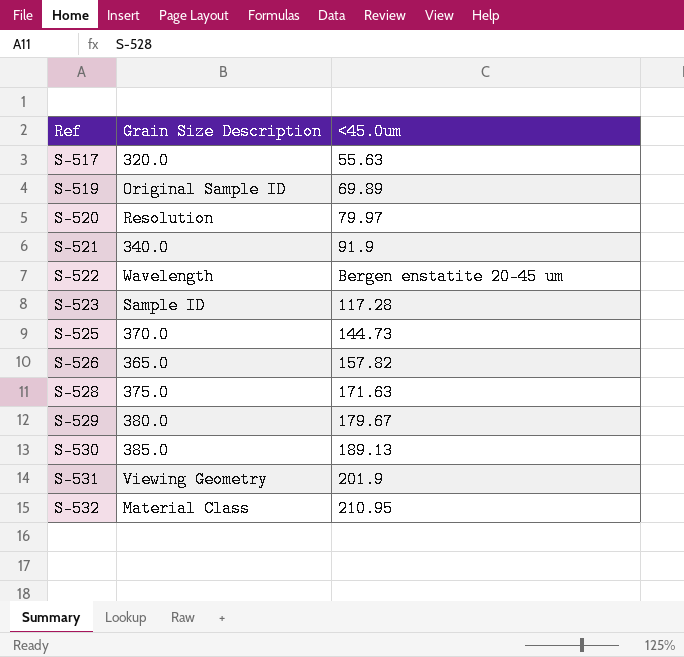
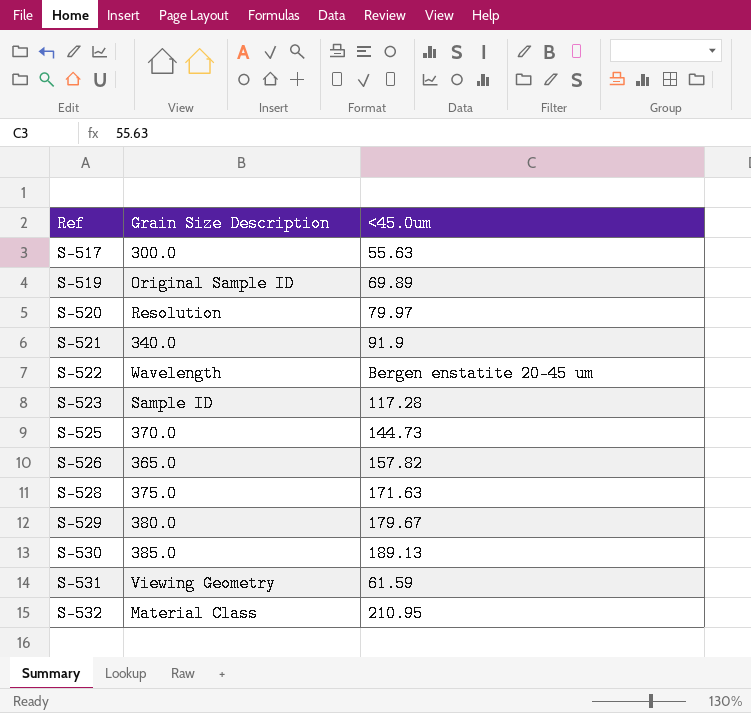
S-517 | Grain Size Description: 320.0 -> 300.0
S-531 | <45.0um: 201.9 -> 61.59

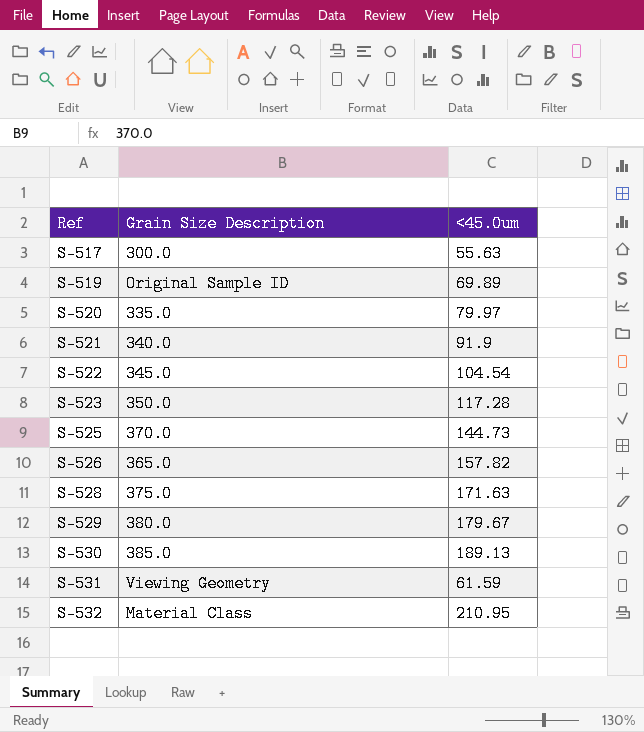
S-520 | Grain Size Description: Resolution -> 335.0
S-522 | Grain Size Description: Wavelength -> 345.0
S-522 | <45.0um: Bergen enstatite 20-45 um -> 104.54
S-523 | Grain Size Description: Sample ID -> 350.0

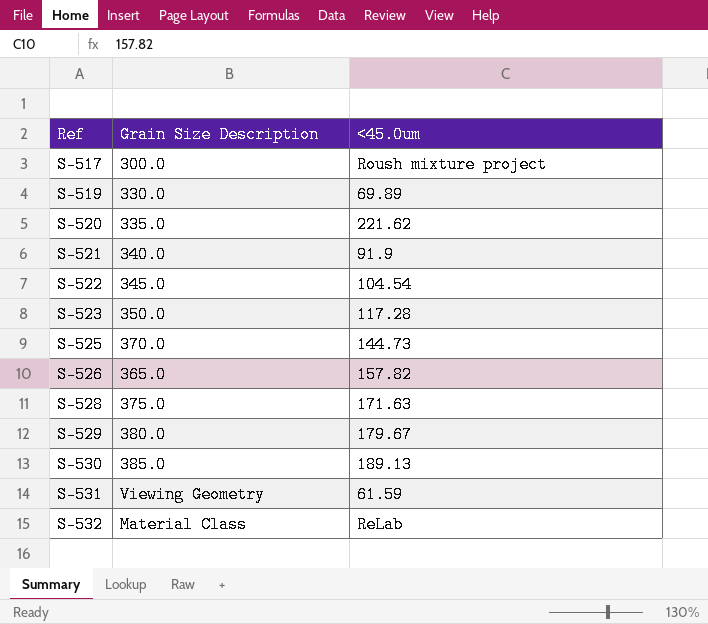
S-517 | <45.0um: 55.63 -> Roush mixture project
S-519 | Grain Size Description: Original Sample ID -> 330.0
S-520 | <45.0um: 79.97 -> 221.62
S-532 | <45.0um: 210.95 -> ReLab

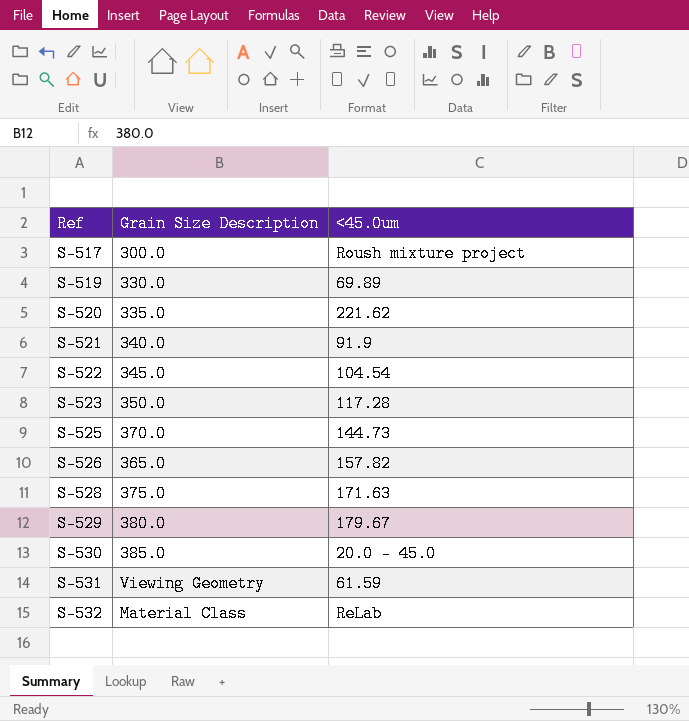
S-530 | <45.0um: 189.13 -> 20.0 - 45.0

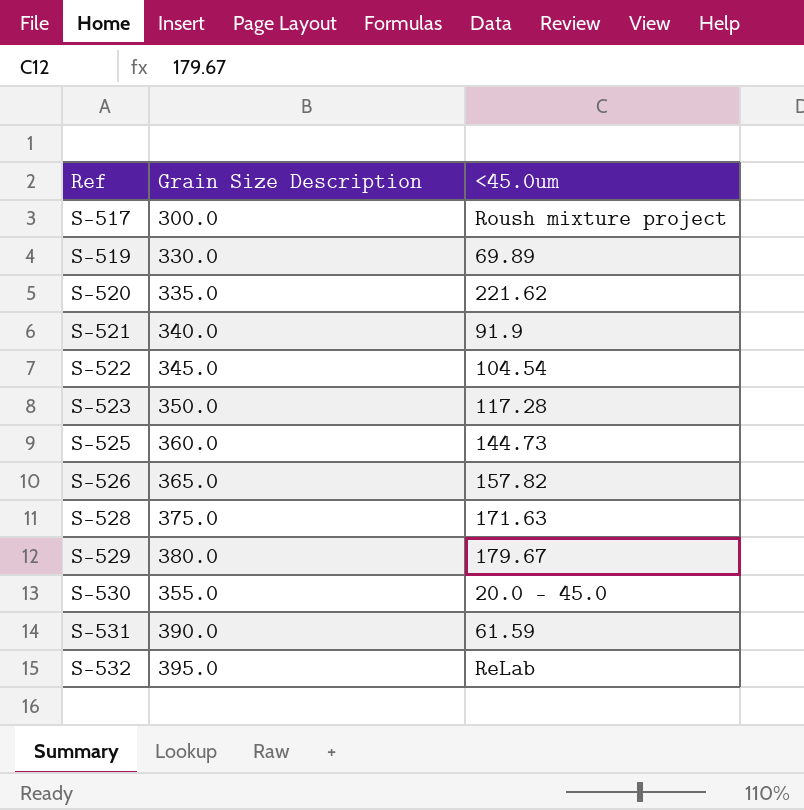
S-525 | Grain Size Description: 370.0 -> 360.0
S-530 | Grain Size Description: 385.0 -> 355.0
S-531 | Grain Size Description: Viewing Geometry -> 390.0
S-532 | Grain Size Description: Material Class -> 395.0

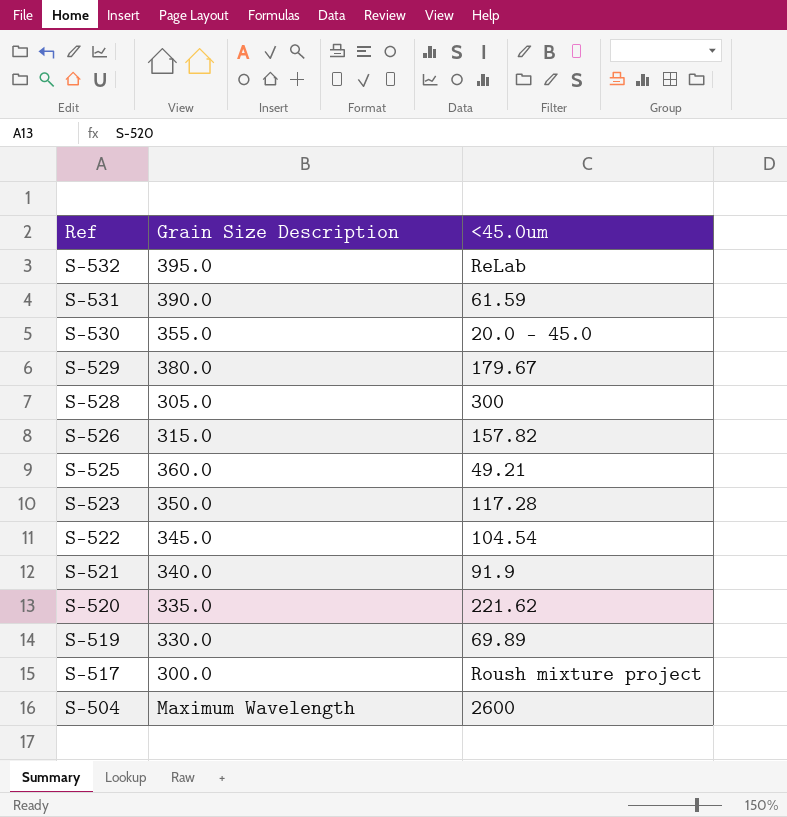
row order: Ref ascending -> Ref descending
S-528 | Grain Size Description: 375.0 -> 305.0
S-528 | <45.0um: 171.63 -> 300
S-526 | Grain Size Description: 365.0 -> 315.0
S-525 | <45.0um: 144.73 -> 49.21
row S-504: none -> Maximum Wavelength | 2600

